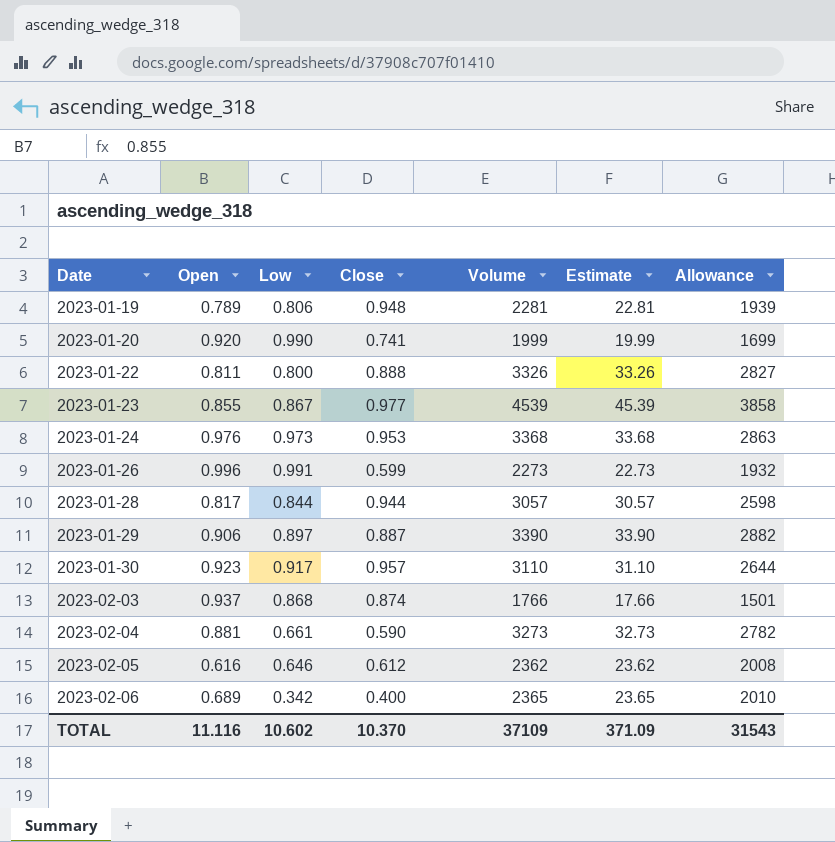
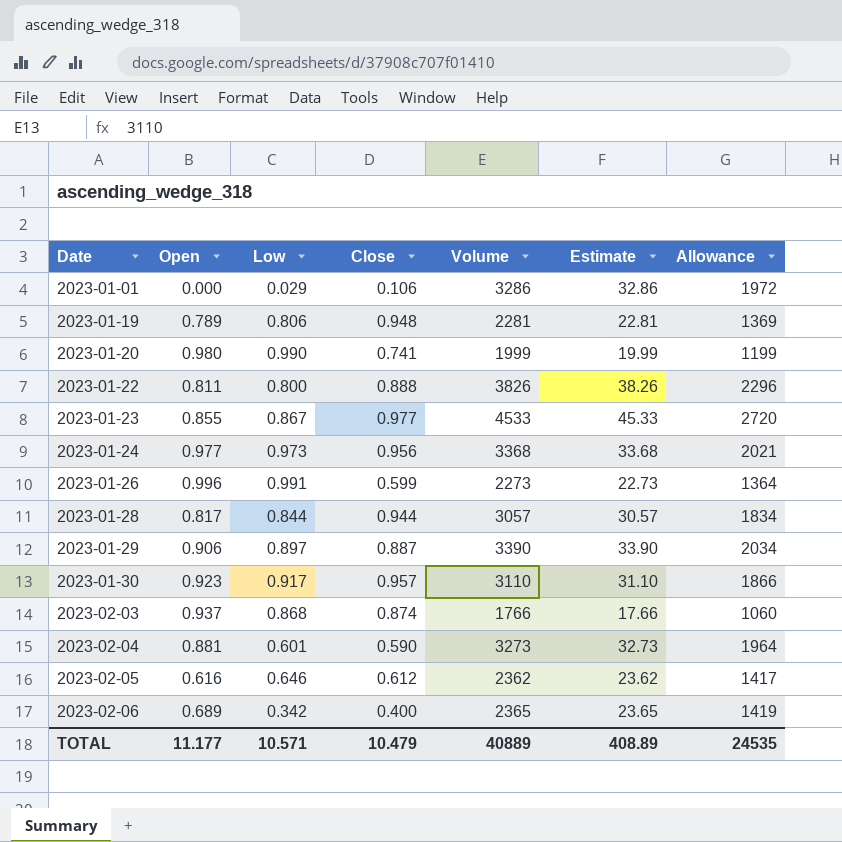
column Allowance | formula: [Volume] * 0.85 -> [Volume] * 0.6
row 2023-01-01: none -> 0.000 | 0.029 | 0.106 | 3286 | 32.86 | 1972
2023-01-20 | Open: 0.920 -> 0.980
2023-01-22 | Volume: 3326 -> 3826
2023-01-22 | Estimate: 33.26 -> 38.26
2023-01-23 | Volume: 4539 -> 4533
2023-01-23 | Estimate: 45.39 -> 45.33
2023-01-24 | Open: 0.976 -> 0.977
2023-01-24 | Close: 0.953 -> 0.956
2023-02-04 | Low: 0.661 -> 0.601
TOTAL | Open: 11.116 -> 11.177
TOTAL | Low: 10.602 -> 10.571
TOTAL | Close: 10.370 -> 10.479
TOTAL | Volume: 37109 -> 40889
TOTAL | Estimate: 371.09 -> 408.89
TOTAL | Allowance: 31543 -> 24535

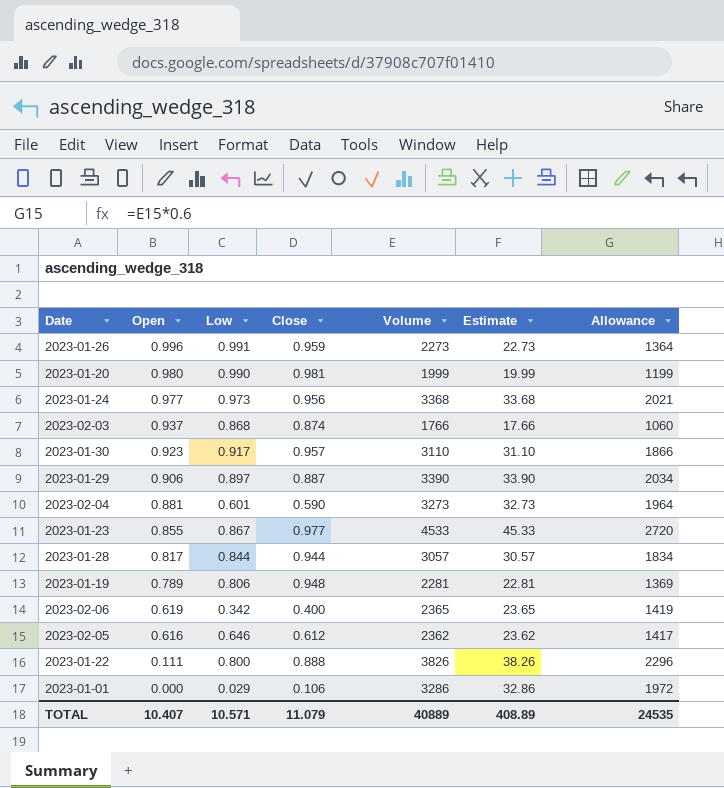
row order: Date ascending -> Open descending
2023-01-26 | Close: 0.599 -> 0.959
2023-01-20 | Close: 0.741 -> 0.981
2023-02-06 | Open: 0.689 -> 0.619
2023-01-22 | Open: 0.811 -> 0.111
TOTAL | Open: 11.177 -> 10.407
TOTAL | Close: 10.479 -> 11.079

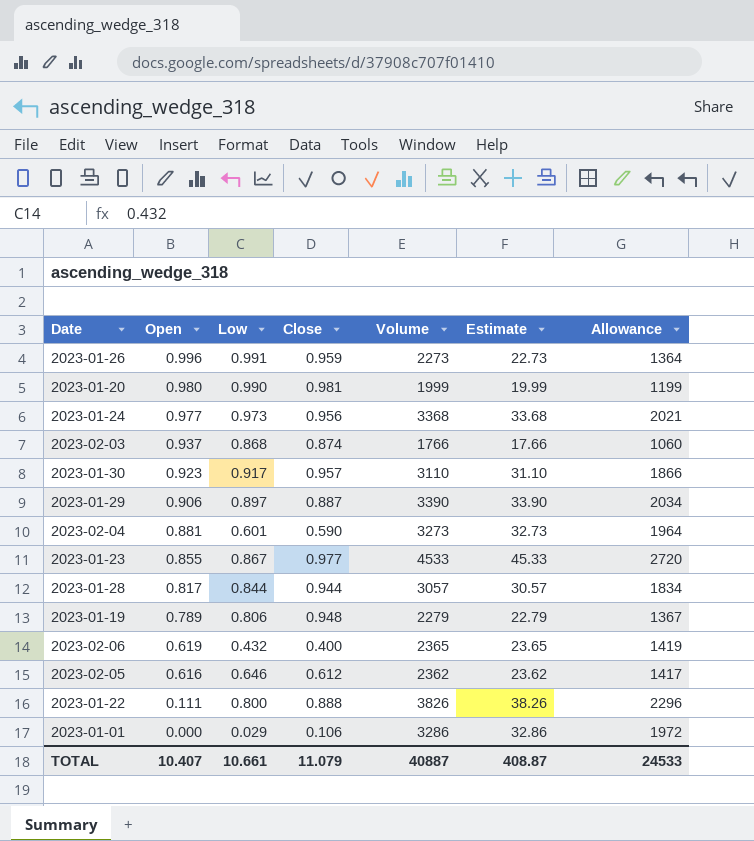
2023-01-19 | Volume: 2281 -> 2279
2023-01-19 | Estimate: 22.81 -> 22.79
2023-01-19 | Allowance: 1369 -> 1367
2023-02-06 | Low: 0.342 -> 0.432
TOTAL | Low: 10.571 -> 10.661
TOTAL | Volume: 40889 -> 40887
TOTAL | Estimate: 408.89 -> 408.87
TOTAL | Allowance: 24535 -> 24533

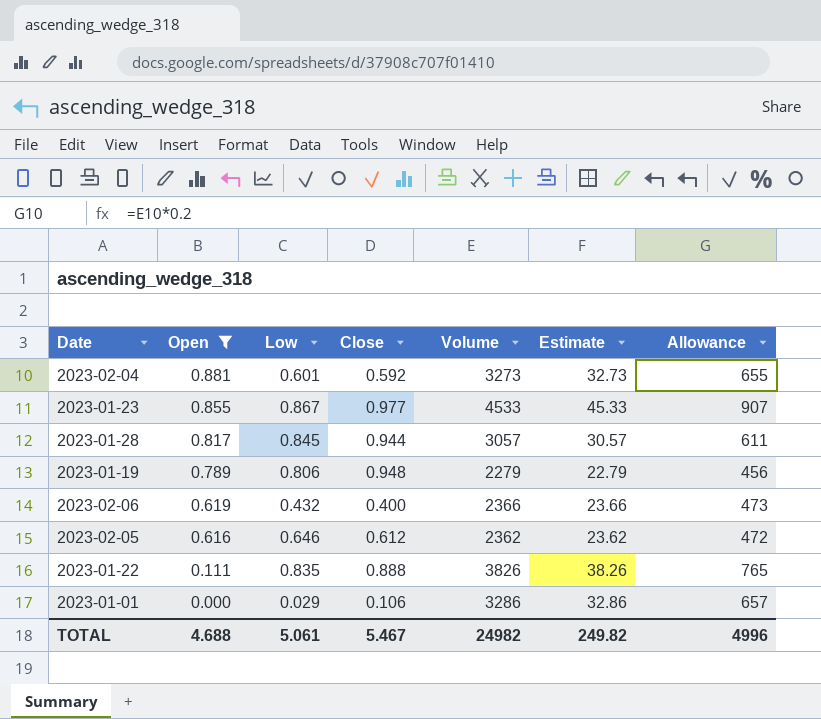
filter: none -> Open <= 0.881
column Allowance | formula: [Volume] * 0.6 -> [Volume] * 0.2
2023-02-04 | Close: 0.590 -> 0.592
2023-01-28 | Low: 0.844 -> 0.845
2023-02-06 | Volume: 2365 -> 2366
2023-02-06 | Estimate: 23.65 -> 23.66
2023-01-22 | Low: 0.800 -> 0.835
TOTAL | Open: 10.407 -> 4.688
TOTAL | Low: 10.661 -> 5.061
TOTAL | Close: 11.079 -> 5.467
TOTAL | Volume: 40887 -> 24982
TOTAL | Estimate: 408.87 -> 249.82
TOTAL | Allowance: 24533 -> 4996

